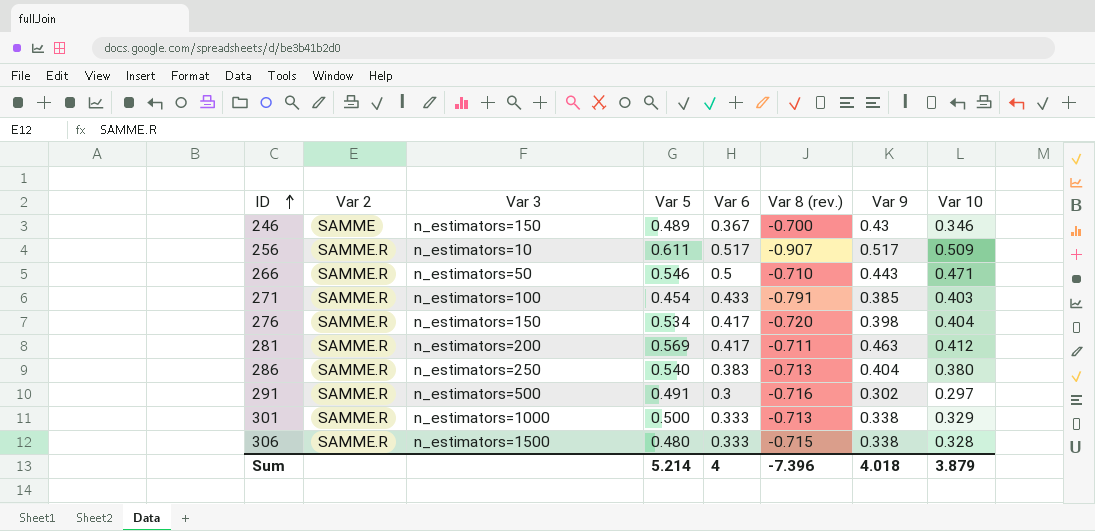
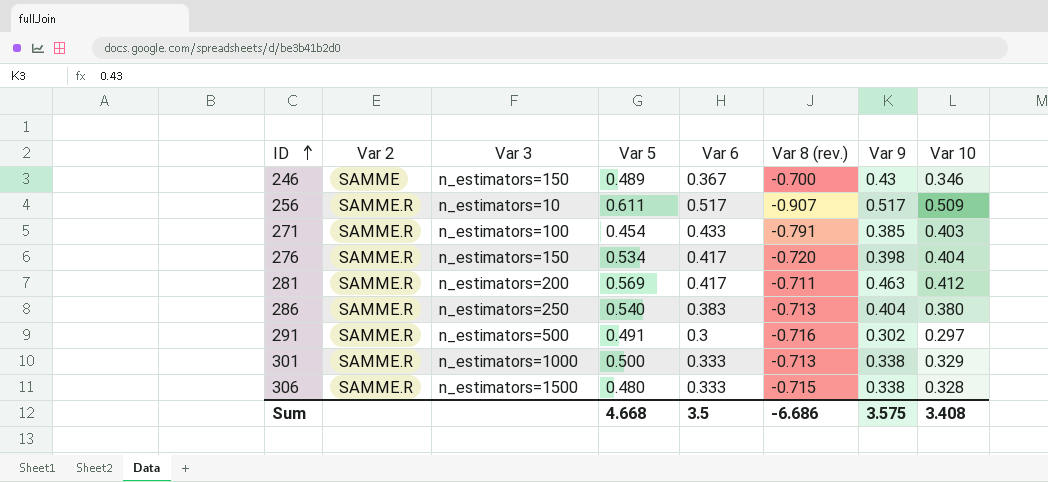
row 266: SAMME.R | n_estimators=50 | 0.546 | 0.5 | -0.710 | 0.443 | 0.471 -> none
Sum | Var 5: 5.214 -> 4.668
Sum | Var 6: 4 -> 3.5
Sum | Var 8 (rev.): -7.396 -> -6.686
Sum | Var 9: 4.018 -> 3.575
Sum | Var 10: 3.879 -> 3.408

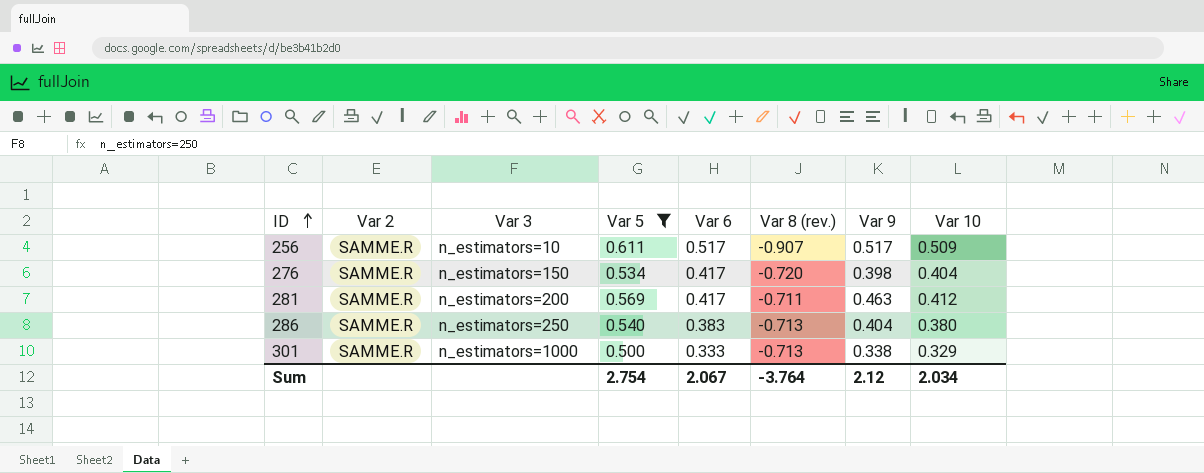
filter: none -> Var 5 >= 0.500
Sum | Var 5: 4.668 -> 2.754
Sum | Var 6: 3.5 -> 2.067
Sum | Var 8 (rev.): -6.686 -> -3.764
Sum | Var 9: 3.575 -> 2.12
Sum | Var 10: 3.408 -> 2.034

